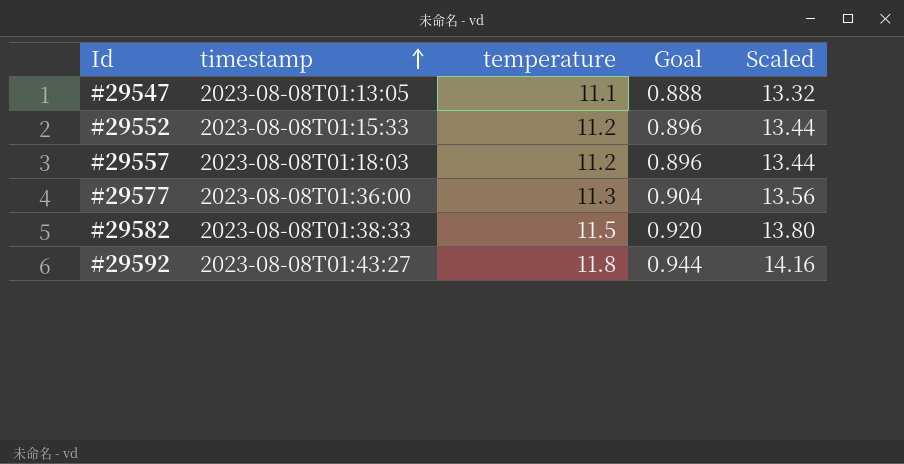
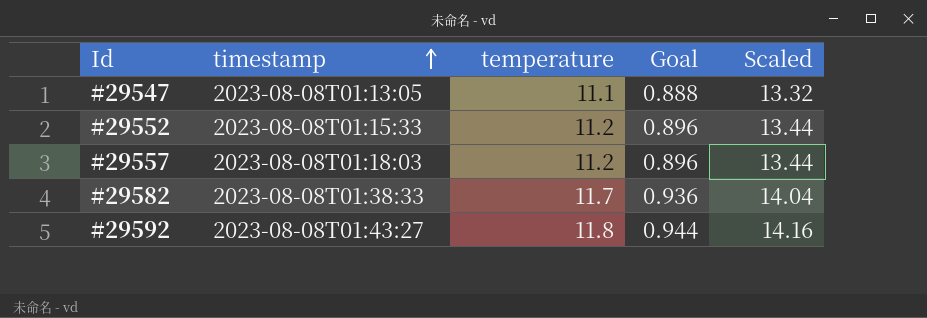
row #29577: 2023-08-08T01:36:00 | 11.3 | 0.904 | 13.56 -> none
#29582 | temperature: 11.5 -> 11.7
#29582 | Goal: 0.920 -> 0.936
#29582 | Scaled: 13.80 -> 14.04

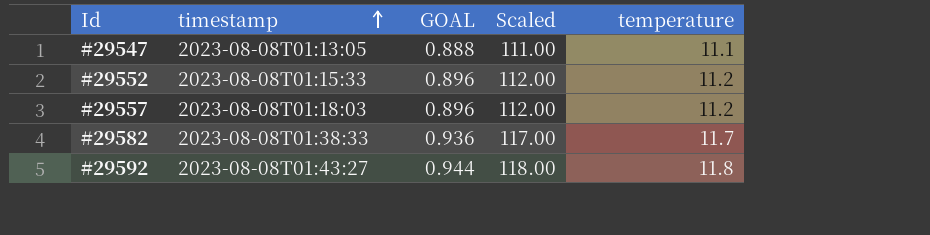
column name: Goal -> GOAL
column Scaled | formula: [temperature] * 1.2 -> [temperature] * 10
column temperature | position: 3 -> 5

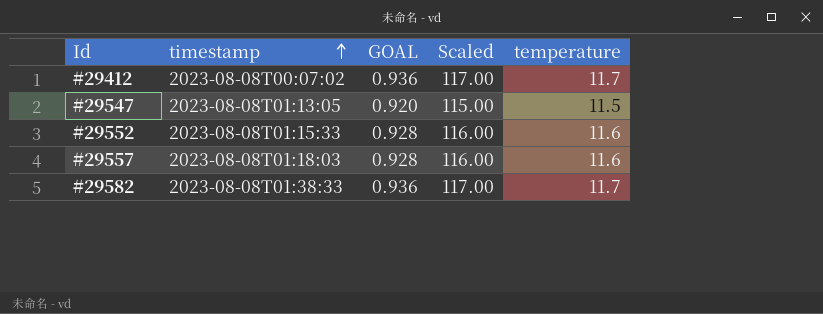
row #29592: 2023-08-08T01:43:27 | 0.944 | 118.00 | 11.8 -> none
row #29412: none -> 2023-08-08T00:07:02 | 0.936 | 117.00 | 11.7
#29547 | GOAL: 0.888 -> 0.920
#29547 | Scaled: 111.00 -> 115.00
#29547 | temperature: 11.1 -> 11.5
#29552 | GOAL: 0.896 -> 0.928
#29552 | Scaled: 112.00 -> 116.00
#29552 | temperature: 11.2 -> 11.6
#29557 | GOAL: 0.896 -> 0.928
#29557 | Scaled: 112.00 -> 116.00
#29557 | temperature: 11.2 -> 11.6

